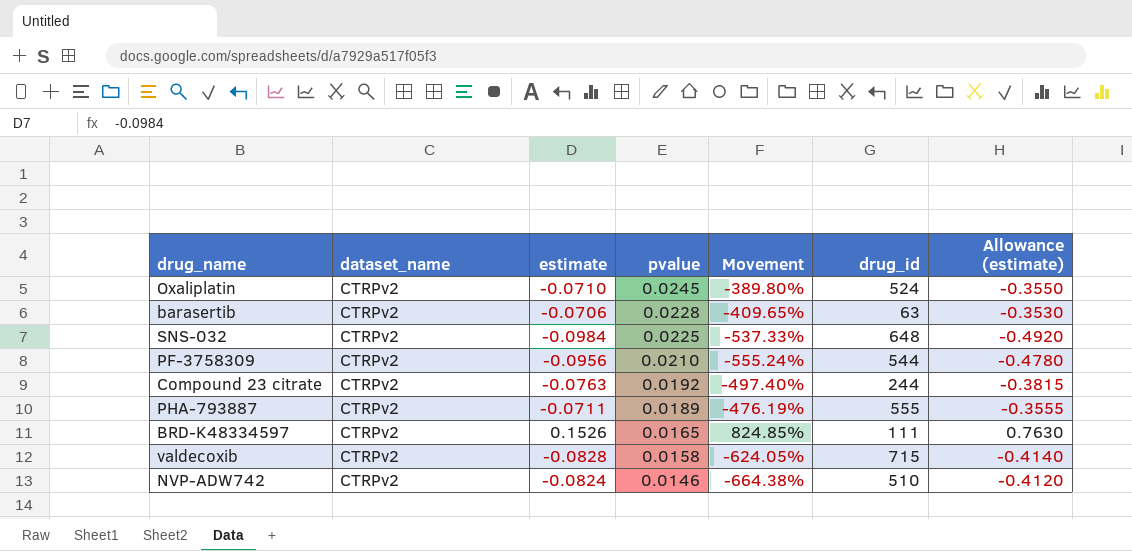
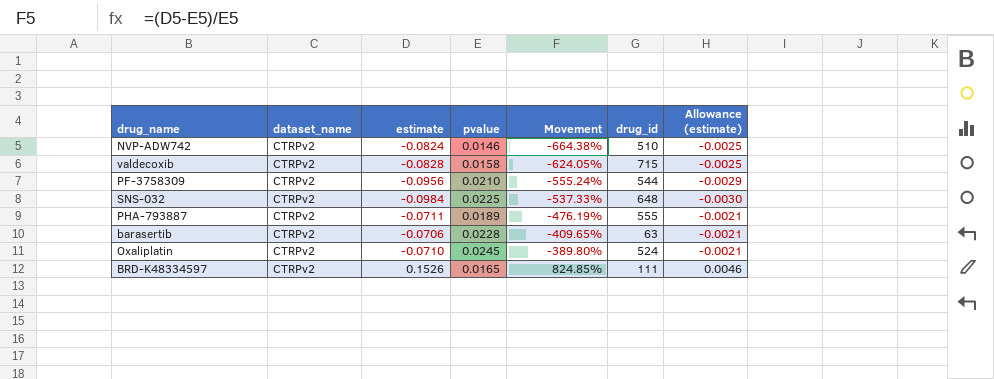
row order: pvalue descending -> Movement ascending
column Allowance (estimate) | formula: [estimate] * 5 -> [estimate] * 0.03
row Compound 23 citrate: CTRPv2 | -0.0763 | 0.0192 | -497.40% | 244 | -0.3815 -> none

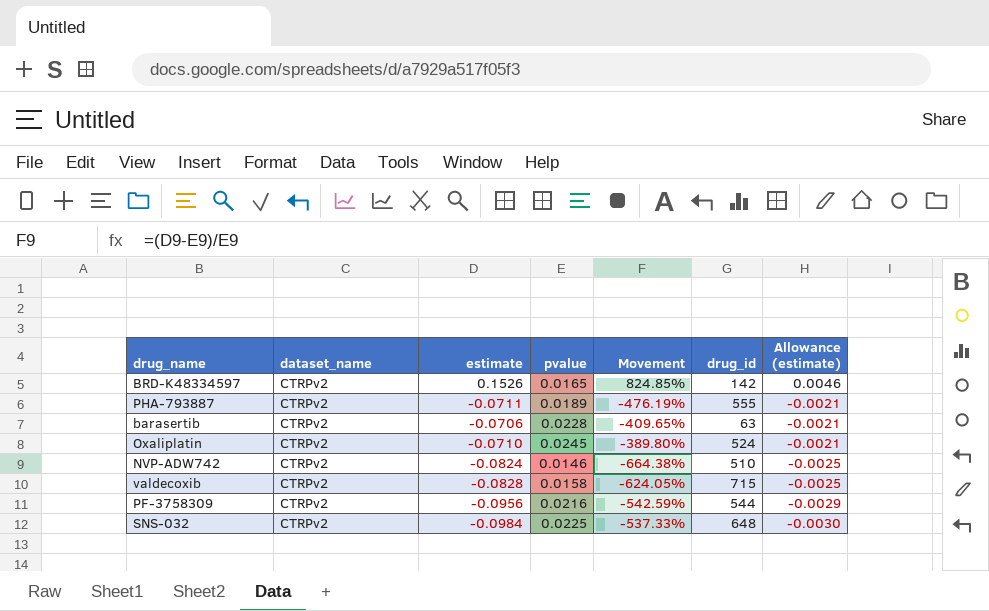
row order: Movement ascending -> Allowance (estimate) descending
BRD-K48334597 | drug_id: 111 -> 142
PF-3758309 | pvalue: 0.0210 -> 0.0216
PF-3758309 | Movement: -555.24% -> -542.59%

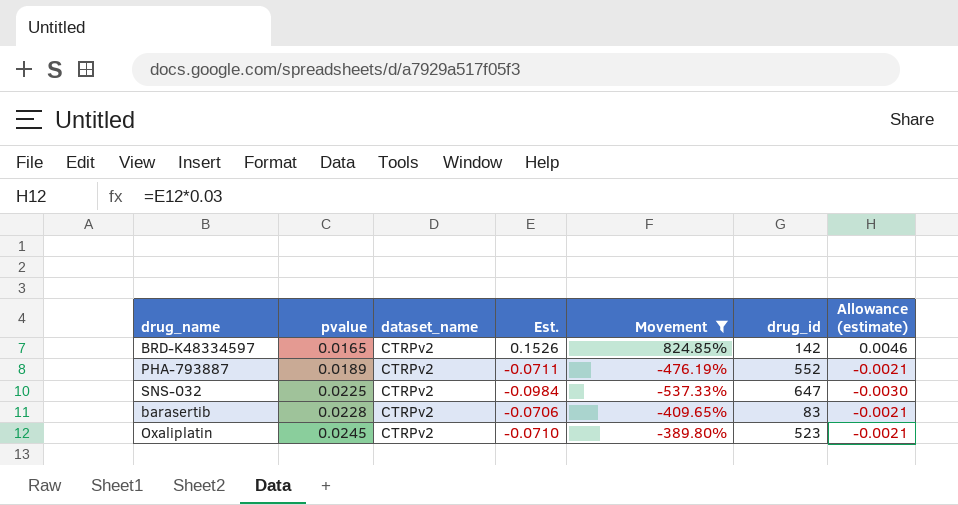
filter: none -> Movement >= -537.33%
row order: Allowance (estimate) descending -> pvalue ascending
column pvalue | position: 4 -> 2
column name: estimate -> Est.
PHA-793887 | drug_id: 555 -> 552
SNS-032 | drug_id: 648 -> 647
barasertib | drug_id: 63 -> 83
Oxaliplatin | drug_id: 524 -> 523

